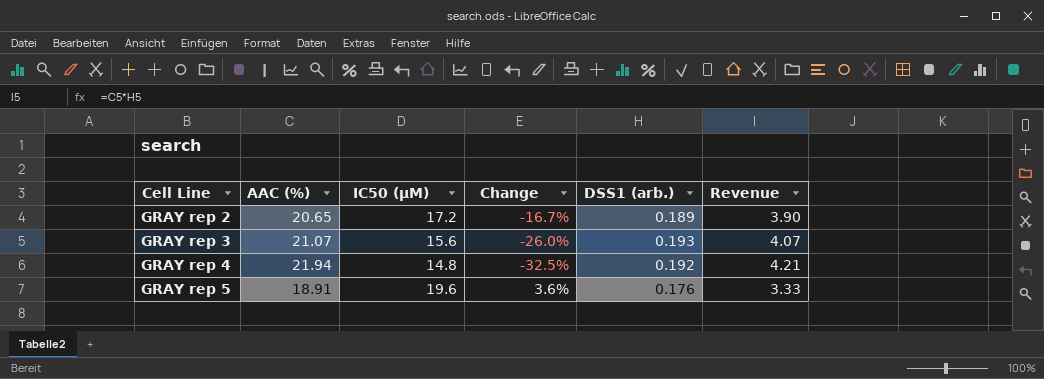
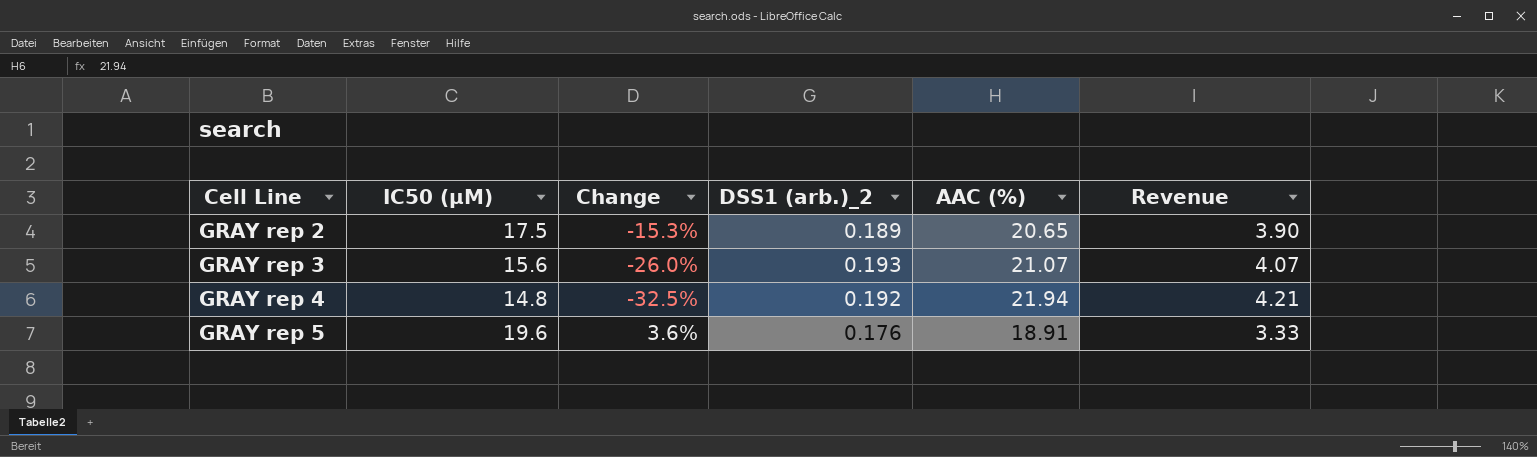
column name: DSS1 (arb.) -> DSS1 (arb.)_2
column AAC (%) | position: 2 -> 5
GRAY rep 2 | IC50 (µM): 17.2 -> 17.5
GRAY rep 2 | Change: -16.7% -> -15.3%

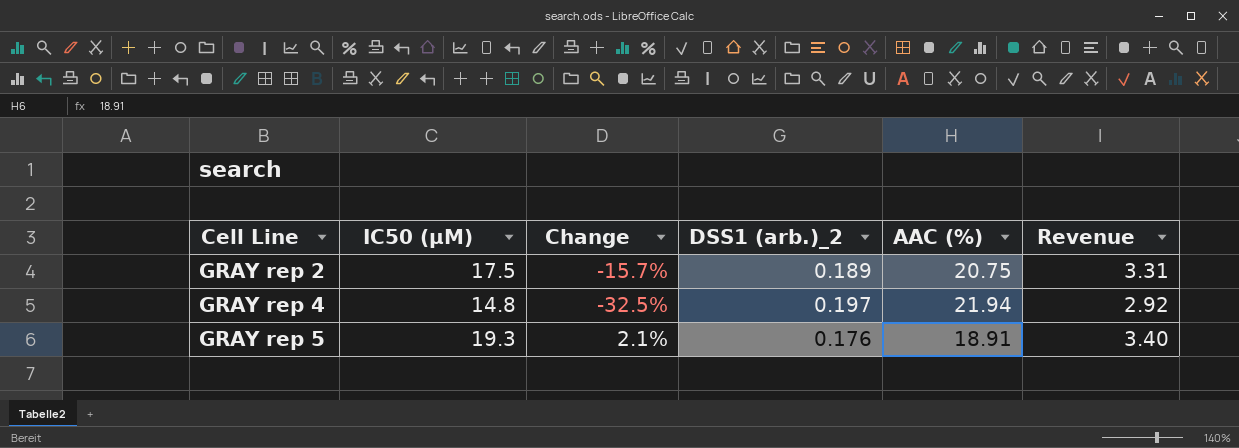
column Revenue | formula: [DSS1 (arb.)_2] * [AAC (%)] -> [IC50 (µM)] * [DSS1 (arb.)_2]
row GRAY rep 3: 15.6 | -26.0% | 0.193 | 21.07 | 4.07 -> none
GRAY rep 2 | Change: -15.3% -> -15.7%
GRAY rep 2 | AAC (%): 20.65 -> 20.75
GRAY rep 4 | DSS1 (arb.)_2: 0.192 -> 0.197
GRAY rep 5 | IC50 (µM): 19.6 -> 19.3
GRAY rep 5 | Change: 3.6% -> 2.1%

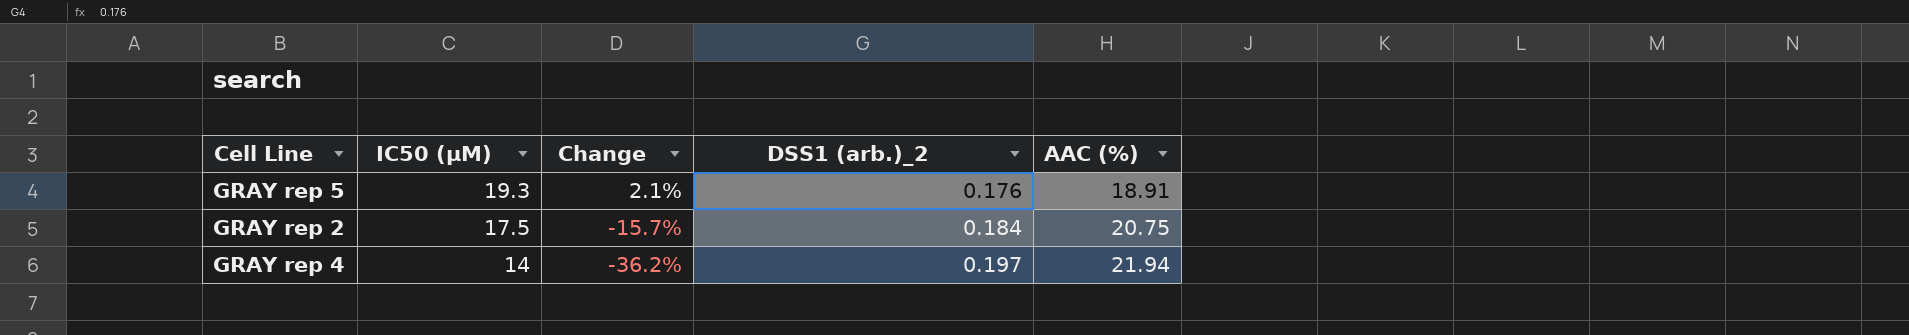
row order: Cell Line ascending -> IC50 (µM) descending
column Revenue | formula: [IC50 (µM)] * [DSS1 (arb.)_2] -> none
GRAY rep 2 | DSS1 (arb.)_2: 0.189 -> 0.184
GRAY rep 4 | IC50 (µM): 14.8 -> 14
GRAY rep 4 | Change: -32.5% -> -36.2%

